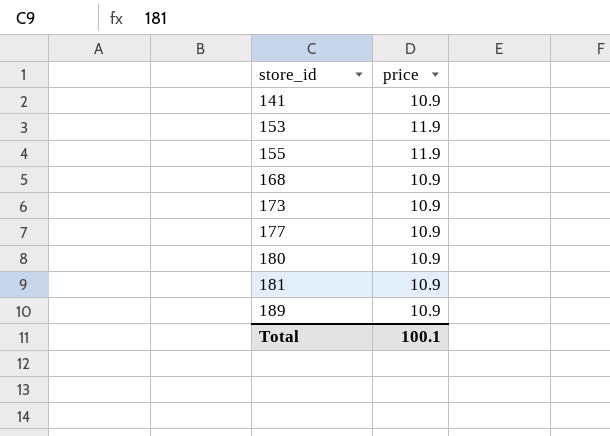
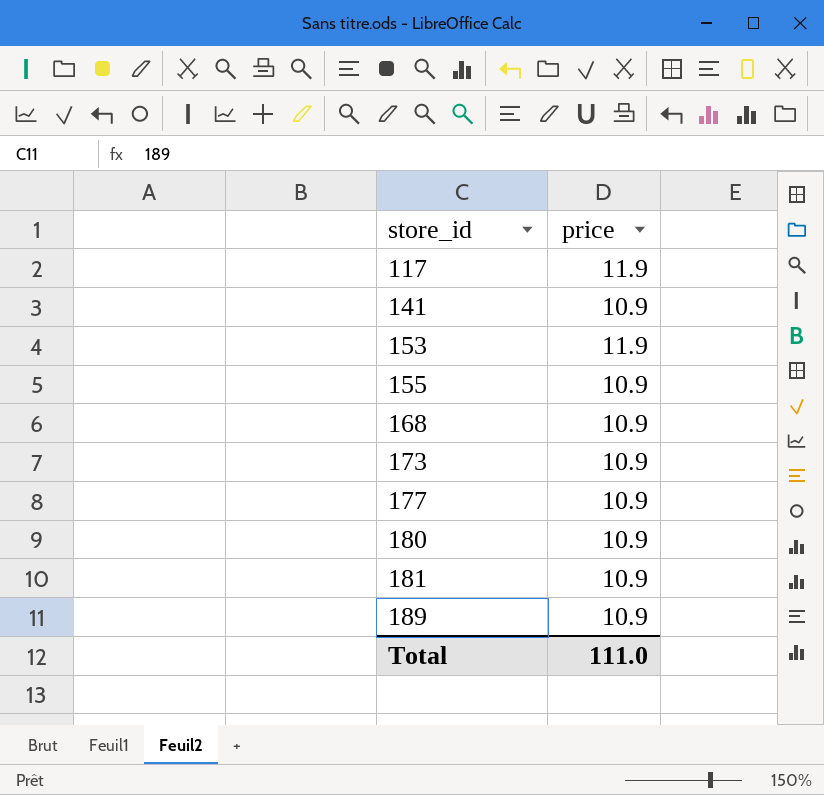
row 117: none -> 11.9
155 | price: 11.9 -> 10.9
Total | price: 100.1 -> 111.0

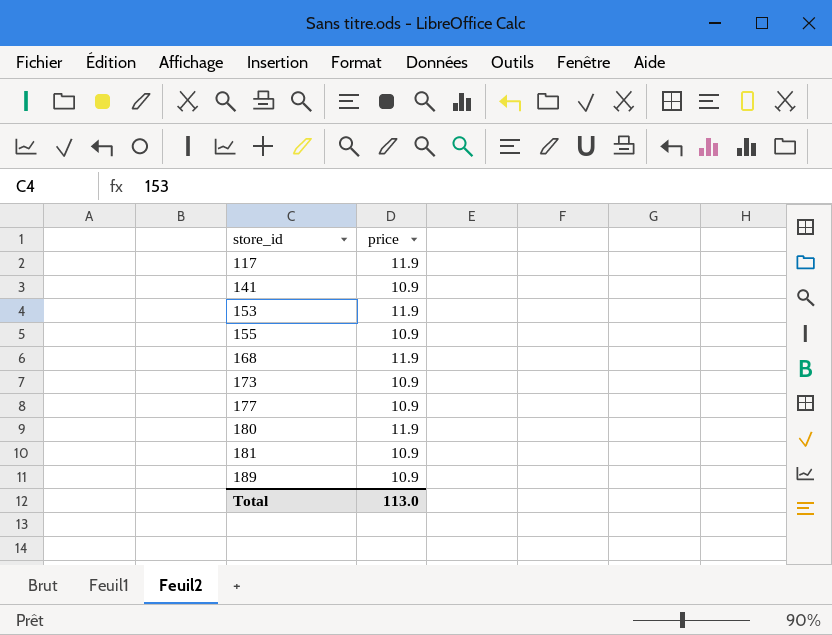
168 | price: 10.9 -> 11.9
180 | price: 10.9 -> 11.9
Total | price: 111.0 -> 113.0

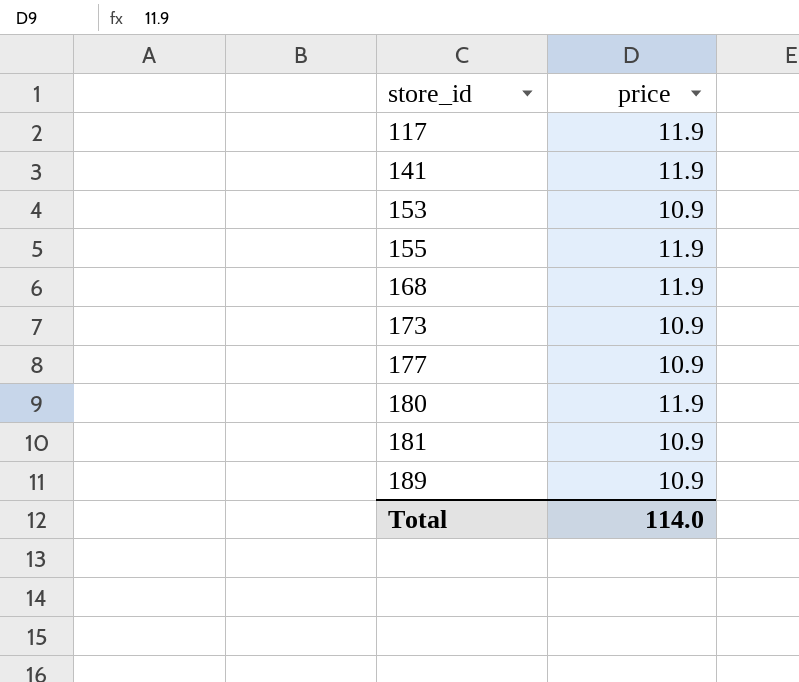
141 | price: 10.9 -> 11.9
153 | price: 11.9 -> 10.9
155 | price: 10.9 -> 11.9
Total | price: 113.0 -> 114.0

